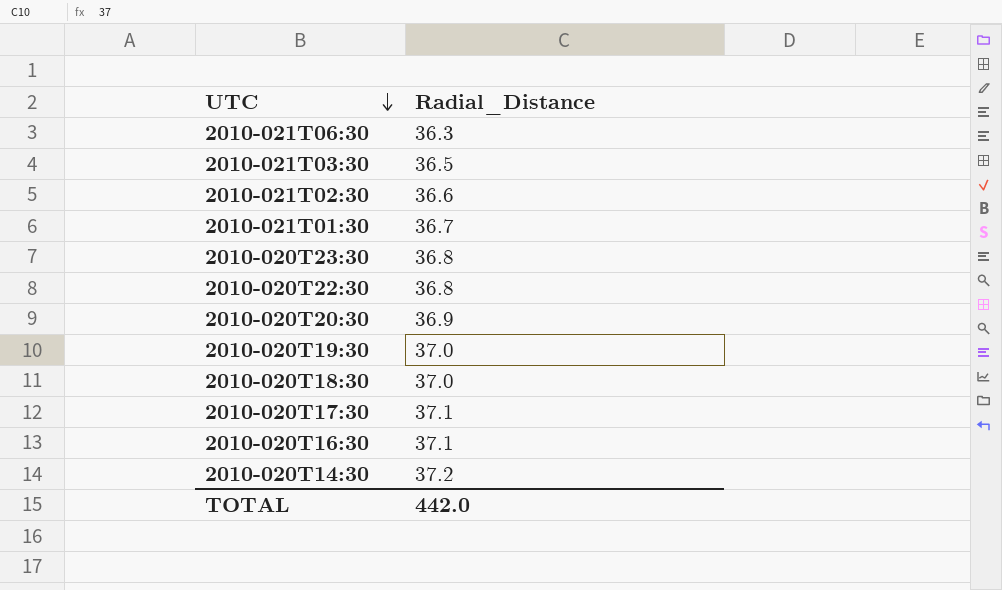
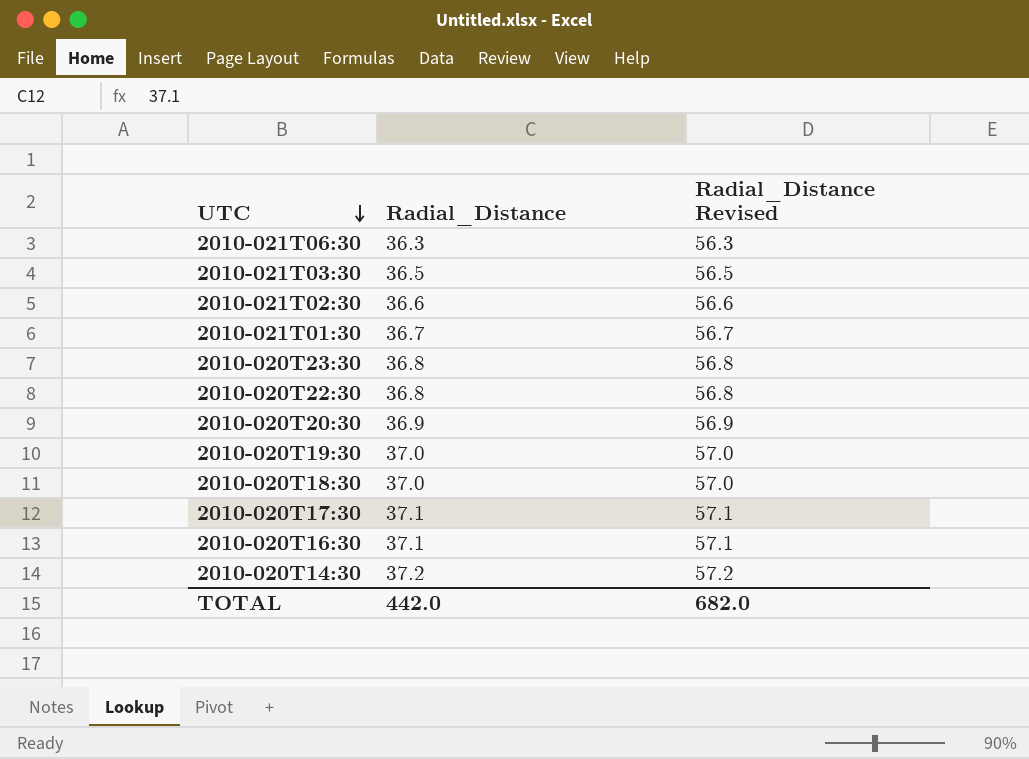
column Radial_Distance Revised | formula: none -> [Radial_Distance] + 20

